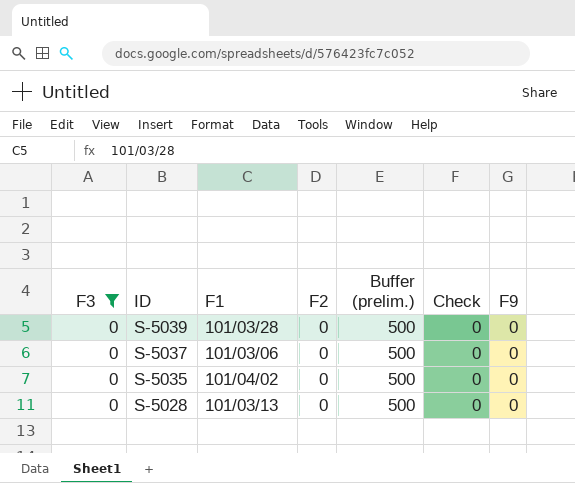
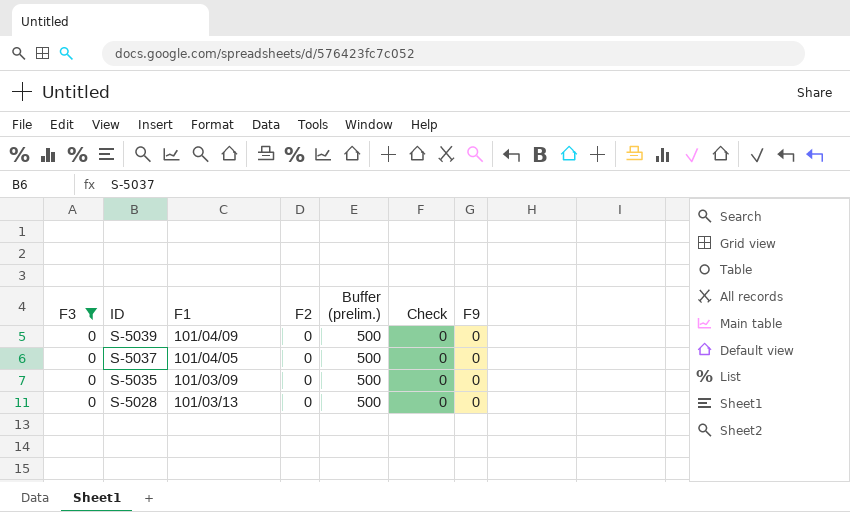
S-5039 | F1: 101/03/28 -> 101/04/09
S-5037 | F1: 101/03/06 -> 101/04/05
S-5035 | F1: 101/04/02 -> 101/03/09

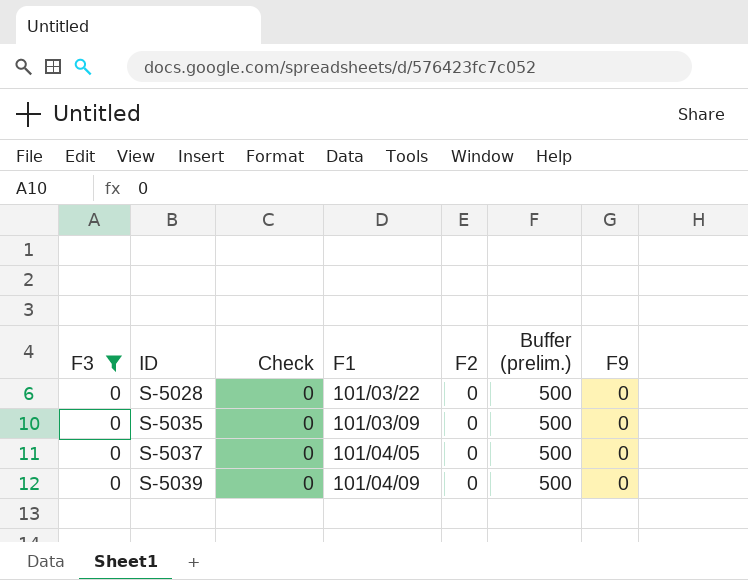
row order: ID descending -> ID ascending
column Check | position: 6 -> 3
S-5028 | F1: 101/03/13 -> 101/03/22

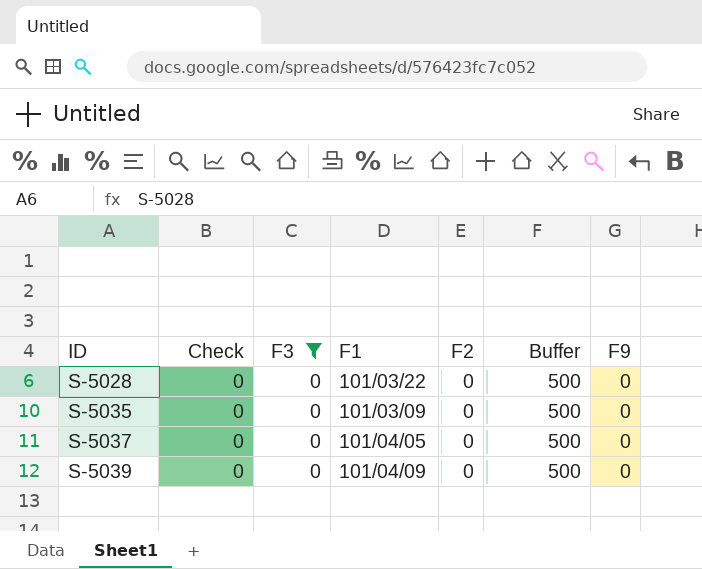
column F3 | position: 1 -> 3
column name: Buffer (prelim.) -> Buffer

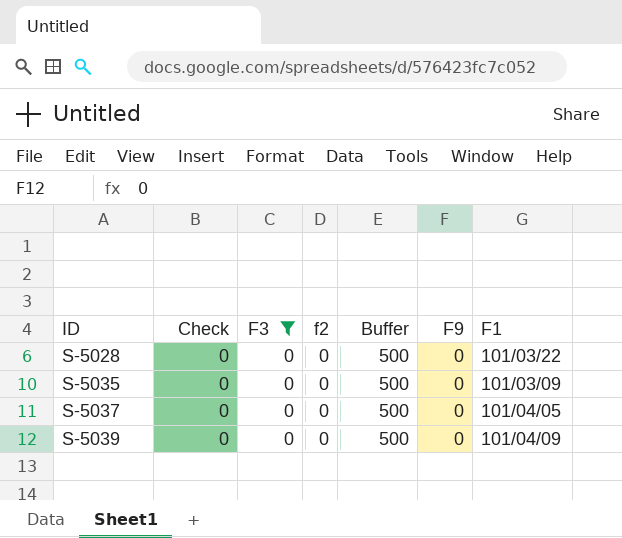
column name: F2 -> f2
column F1 | position: 4 -> 7

